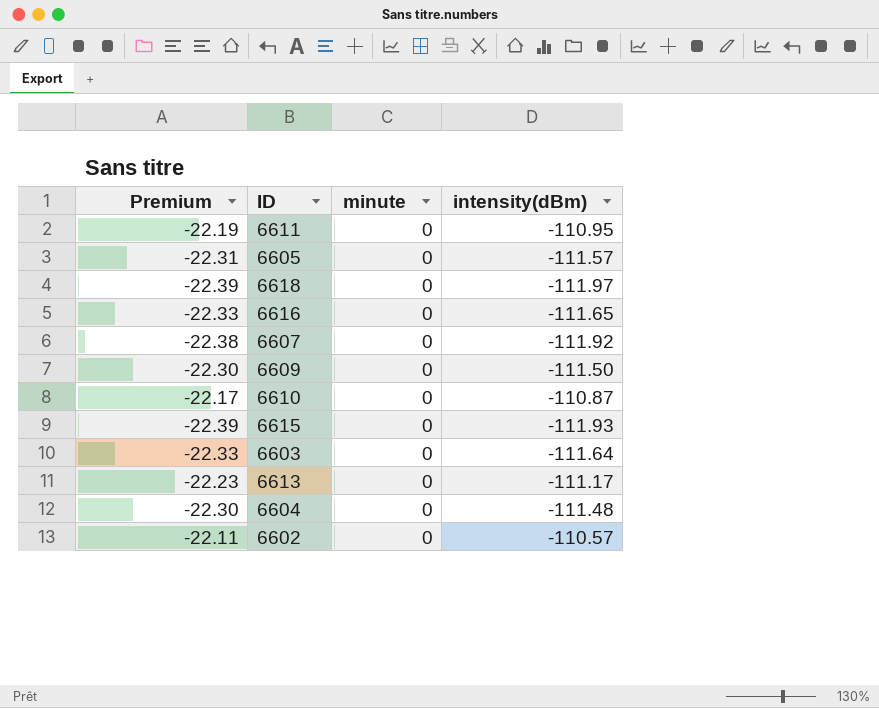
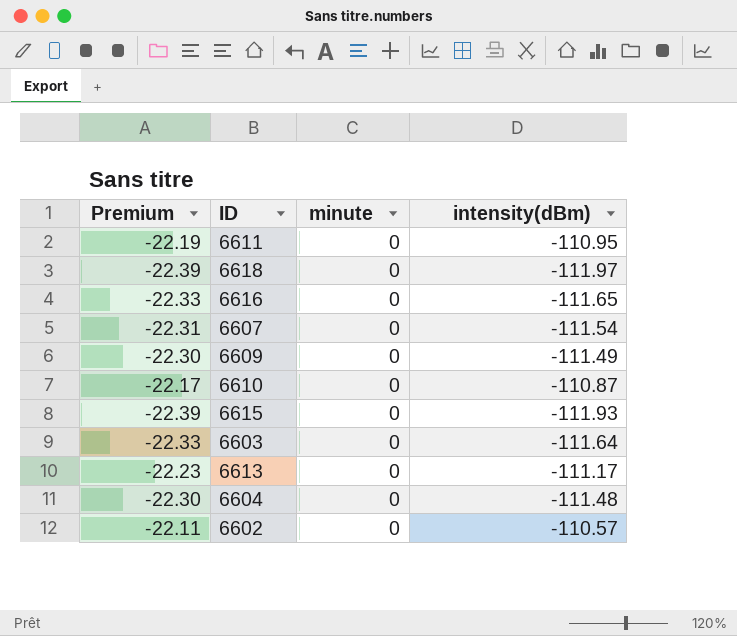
row 6605: -22.31 | 0 | -111.57 -> none
6607 | Premium: -22.38 -> -22.31
6607 | intensity(dBm): -111.92 -> -111.54
6609 | intensity(dBm): -111.50 -> -111.49

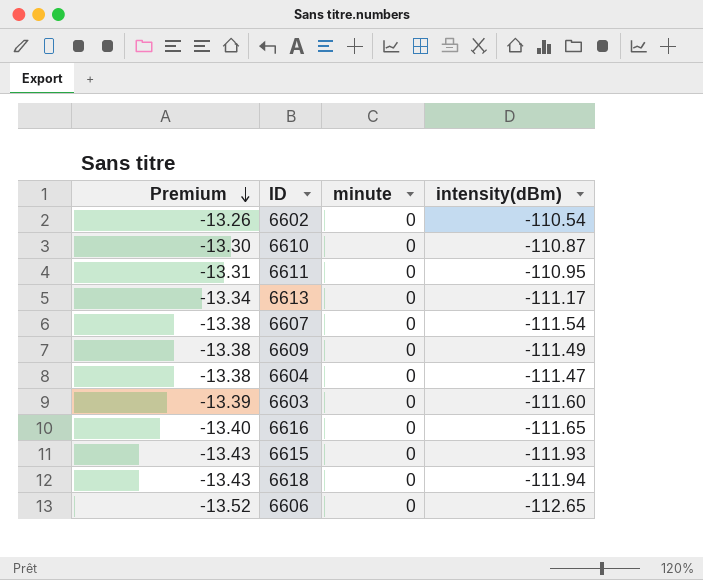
row order: none -> Premium descending
column Premium | formula: [intensity(dBm)] * 0.2 -> [intensity(dBm)] * 0.12
6602 | intensity(dBm): -110.57 -> -110.54
6604 | intensity(dBm): -111.48 -> -111.47
6603 | intensity(dBm): -111.64 -> -111.60
6618 | intensity(dBm): -111.97 -> -111.94
row 6606: none -> -13.52 | 0 | -112.65

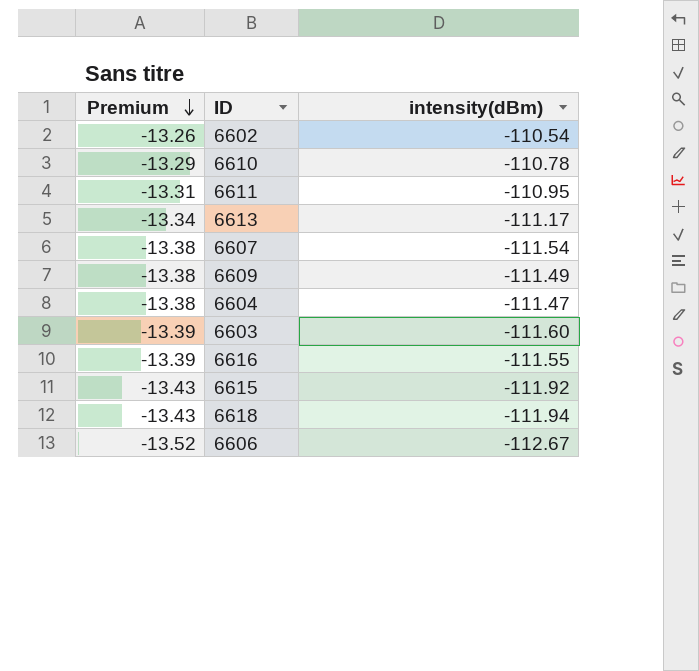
column minute | position: 3 -> none
6610 | Premium: -13.30 -> -13.29
6610 | intensity(dBm): -110.87 -> -110.78
6616 | Premium: -13.40 -> -13.39
6616 | intensity(dBm): -111.65 -> -111.55
6615 | intensity(dBm): -111.93 -> -111.92
6606 | intensity(dBm): -112.65 -> -112.67

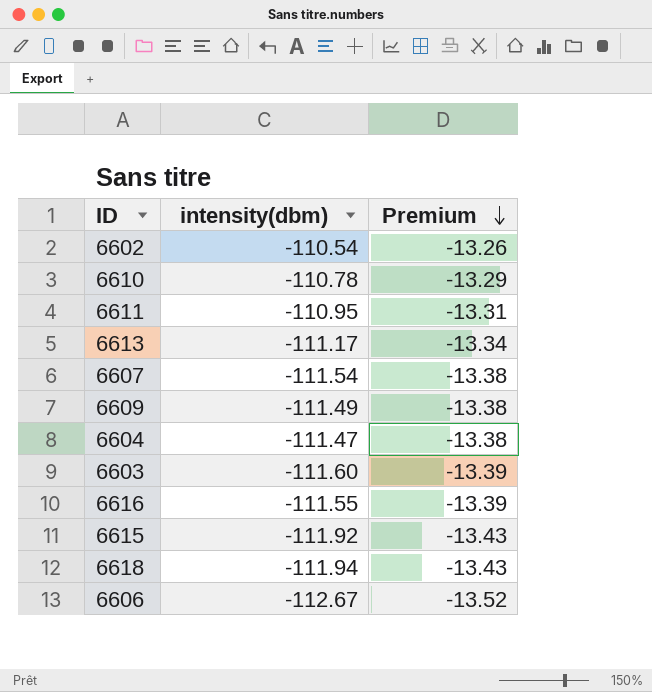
column name: intensity(dBm) -> intensity(dbm)
column Premium | position: 1 -> 3

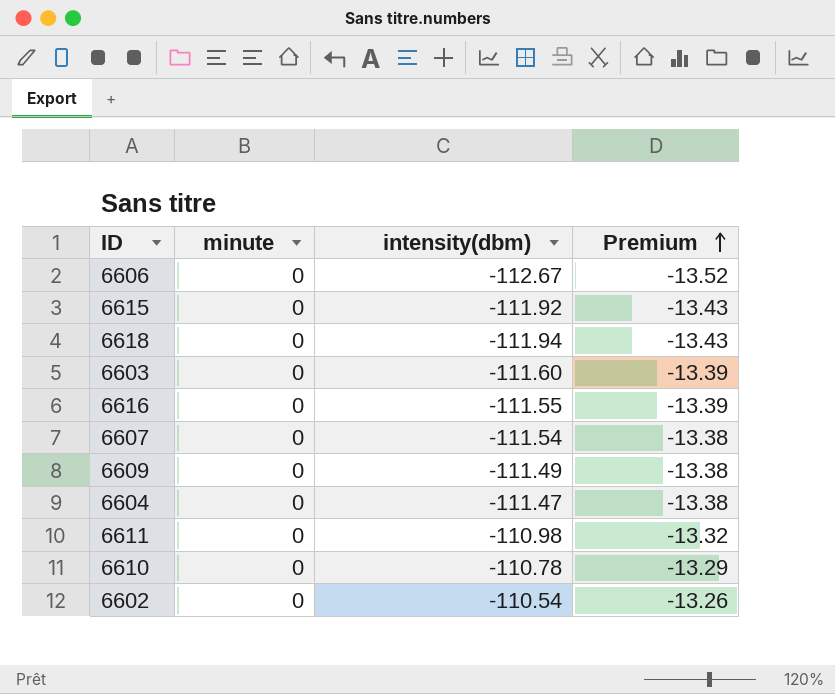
row order: Premium descending -> Premium ascending
column minute | position: none -> 2
row 6613: -111.17 | -13.34 -> none
6611 | intensity(dbm): -110.95 -> -110.98
6611 | Premium: -13.31 -> -13.32

